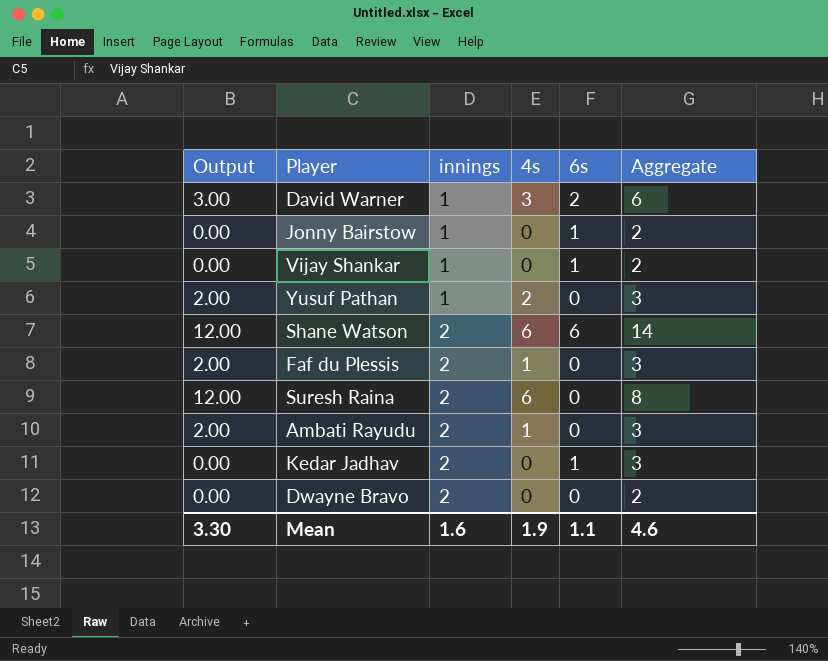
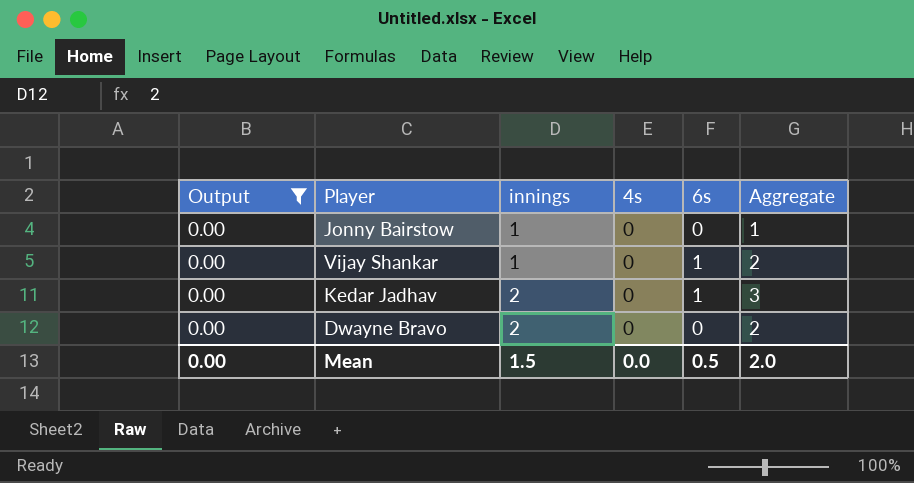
filter: none -> Output = 0.00
Jonny Bairstow | 6s: 1 -> 0
Jonny Bairstow | Aggregate: 2 -> 1
Mean | Output: 3.30 -> 0.00
Mean | innings: 1.6 -> 1.5
Mean | 4s: 1.9 -> 0.0
Mean | 6s: 1.1 -> 0.5
Mean | Aggregate: 4.6 -> 2.0

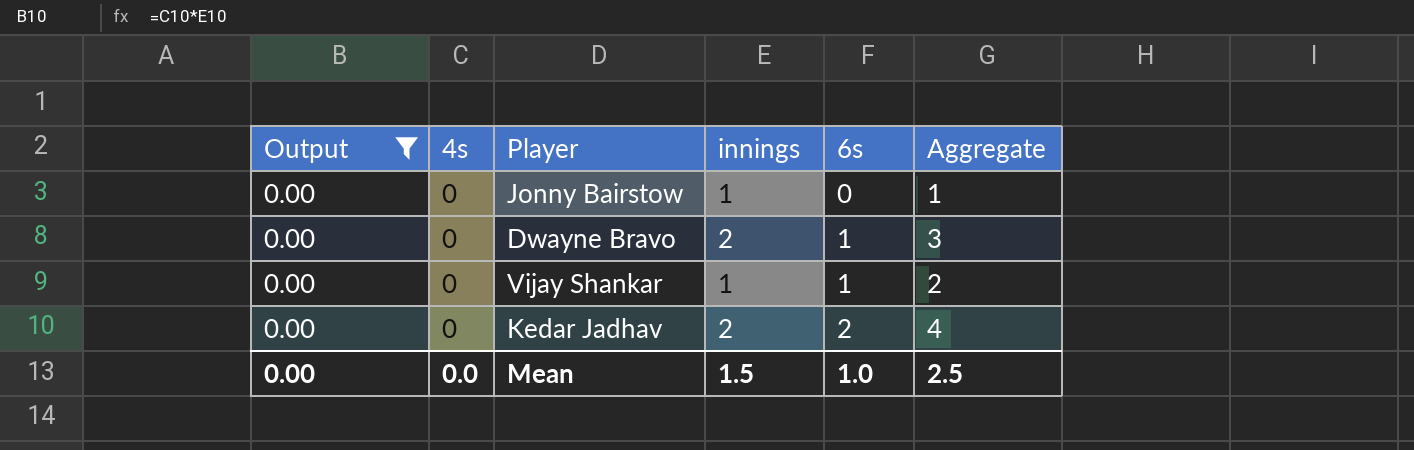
row order: innings ascending -> 6s ascending
column 4s | position: 4 -> 2
Dwayne Bravo | 6s: 0 -> 1
Dwayne Bravo | Aggregate: 2 -> 3
Kedar Jadhav | 6s: 1 -> 2
Kedar Jadhav | Aggregate: 3 -> 4
Mean | 6s: 0.5 -> 1.0
Mean | Aggregate: 2.0 -> 2.5

